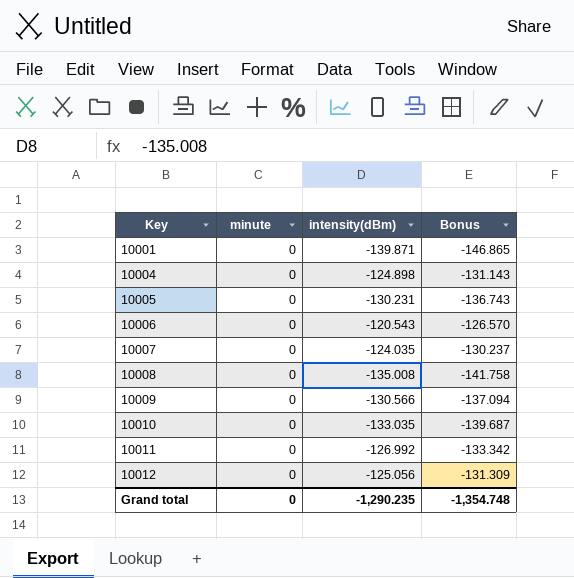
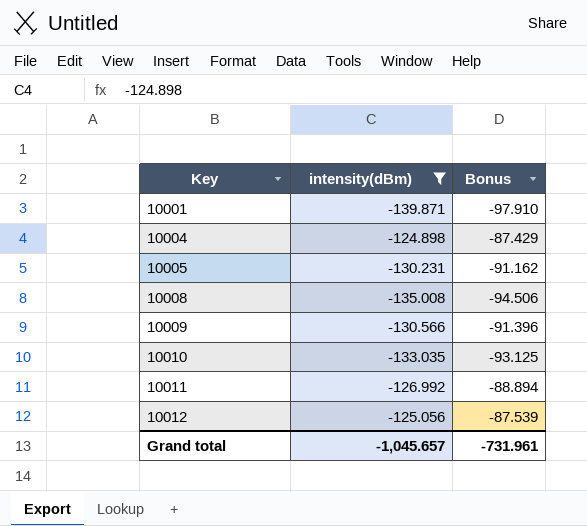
filter: none -> intensity(dBm) <= -124.898
column minute | position: 2 -> none
column Bonus | formula: [intensity(dBm)] * 1.05 -> [intensity(dBm)] * 0.7
Grand total | intensity(dBm): -1,290.235 -> -1,045.657
Grand total | Bonus: -1,354.748 -> -731.961

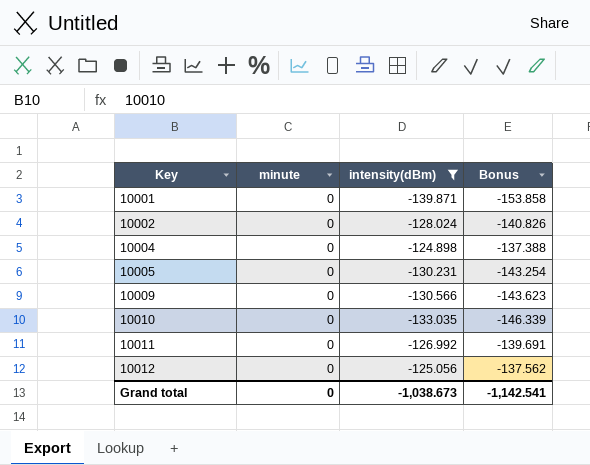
column minute | position: none -> 2
column Bonus | formula: [intensity(dBm)] * 0.7 -> [intensity(dBm)] * 1.1
row 10008: -135.008 | -94.506 -> none
row 10002: none -> 0 | -128.024 | -140.826
Grand total | intensity(dBm): -1,045.657 -> -1,038.673
Grand total | Bonus: -731.961 -> -1,142.541

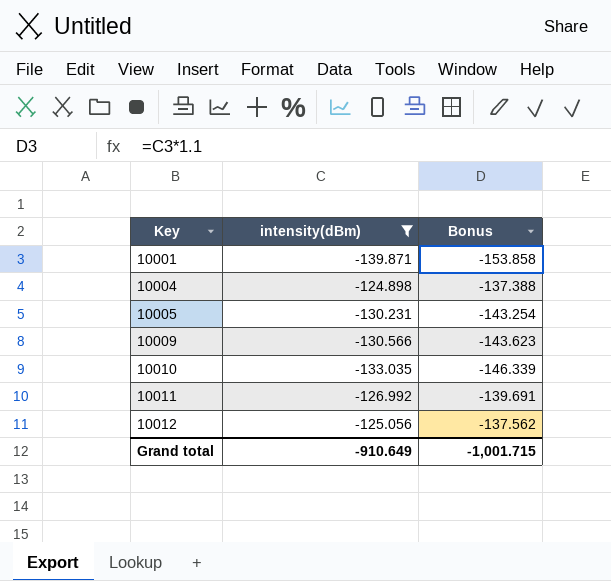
column minute | position: 2 -> none
row 10002: 0 | -128.024 | -140.826 -> none
Grand total | intensity(dBm): -1,038.673 -> -910.649
Grand total | Bonus: -1,142.541 -> -1,001.715

